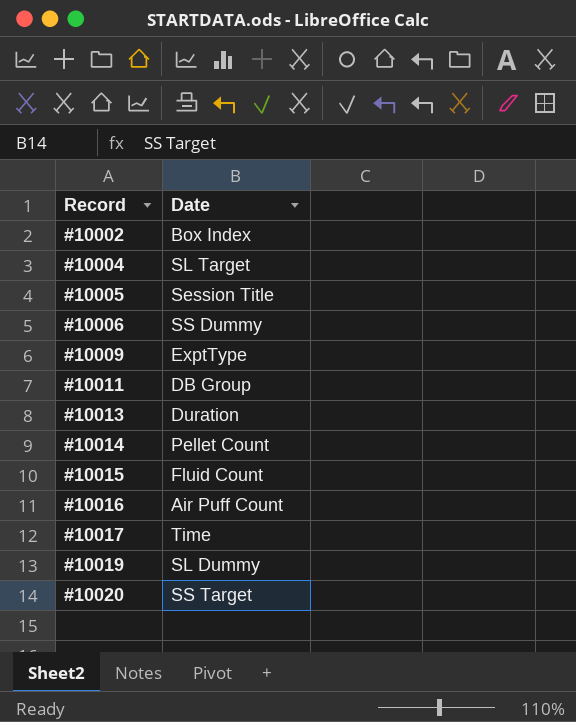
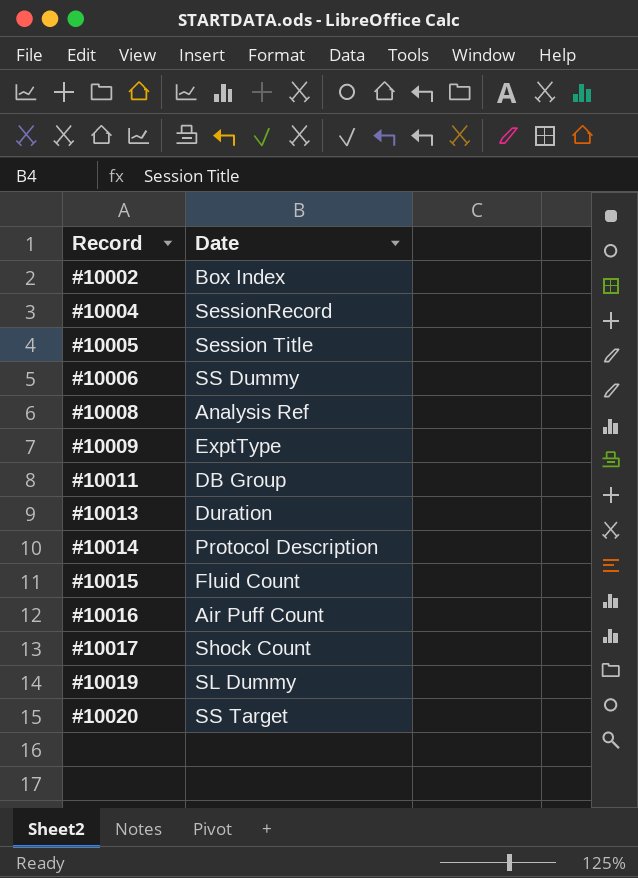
#10004 | Date: SL Target -> SessionRecord
row #10008: none -> Analysis Ref
#10014 | Date: Pellet Count -> Protocol Description
#10017 | Date: Time -> Shock Count

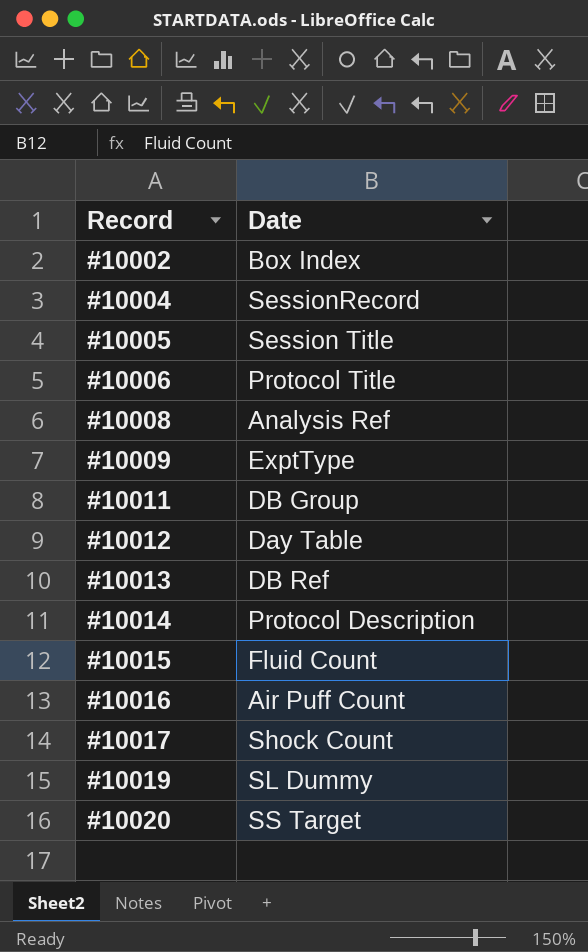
#10006 | Date: SS Dummy -> Protocol Title
row #10012: none -> Day Table
#10013 | Date: Duration -> DB Ref

